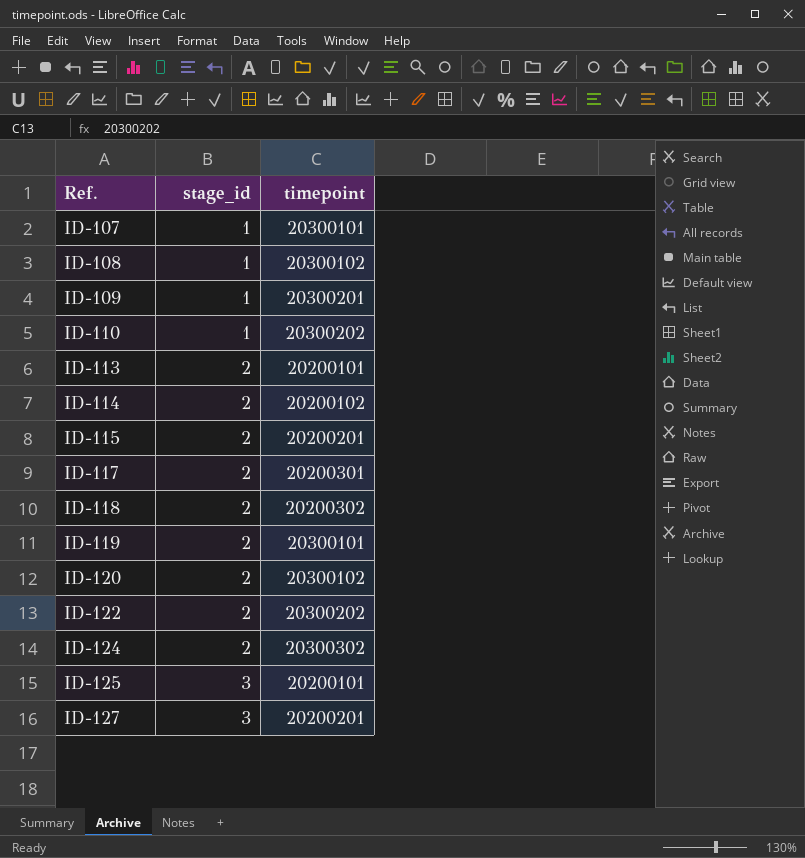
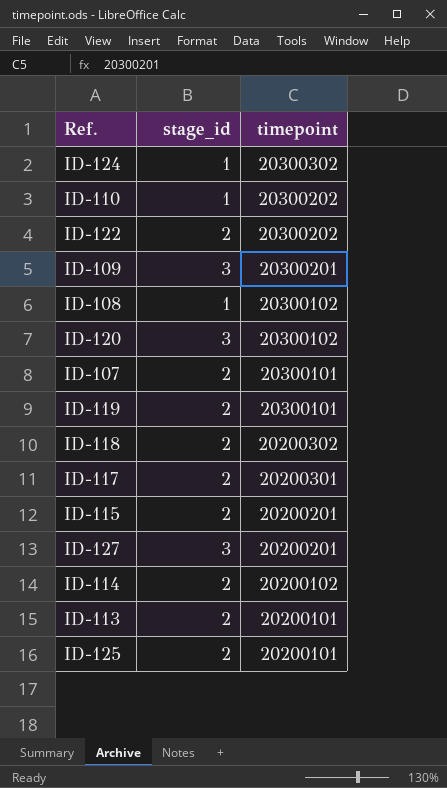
row order: Ref. ascending -> timepoint descending
ID-124 | stage_id: 2 -> 1
ID-109 | stage_id: 1 -> 3
ID-120 | stage_id: 2 -> 3
ID-107 | stage_id: 1 -> 2
ID-125 | stage_id: 3 -> 2

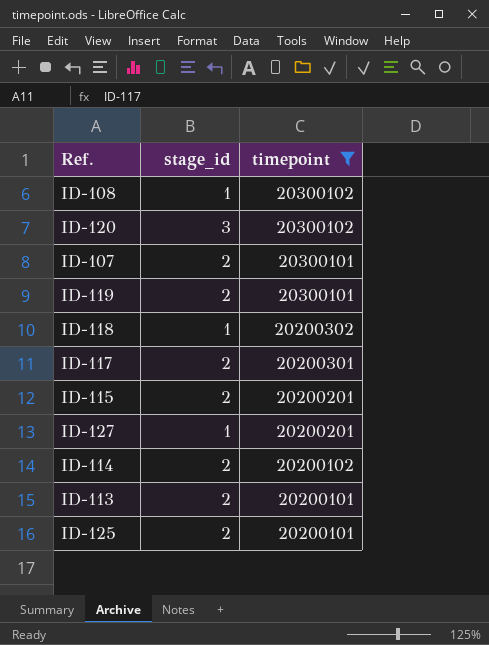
filter: none -> timepoint <= 20300102
ID-118 | stage_id: 2 -> 1
ID-127 | stage_id: 3 -> 1

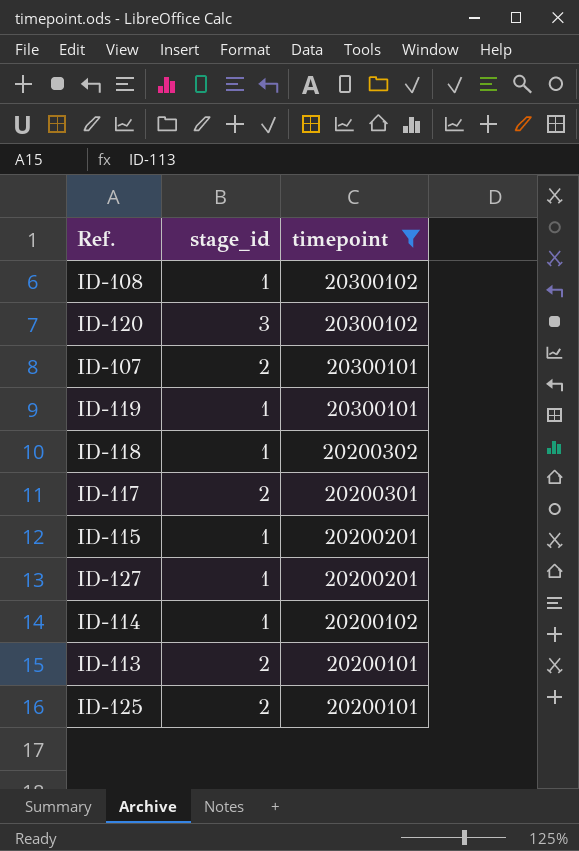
ID-119 | stage_id: 2 -> 1
ID-115 | stage_id: 2 -> 1
ID-114 | stage_id: 2 -> 1

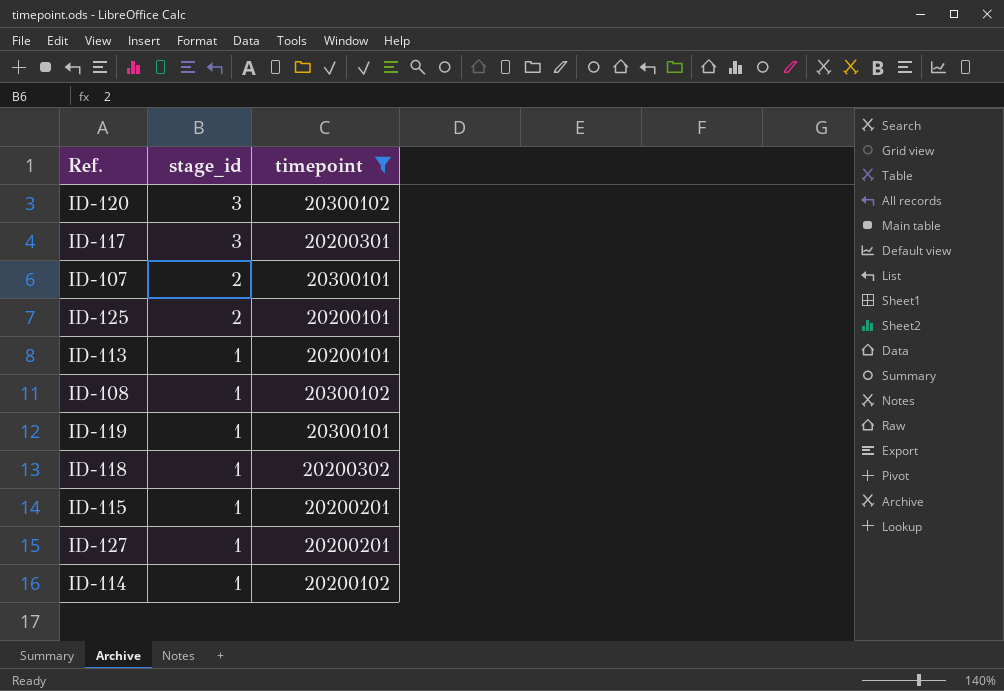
row order: timepoint descending -> stage_id descending
ID-117 | stage_id: 2 -> 3
ID-113 | stage_id: 2 -> 1

